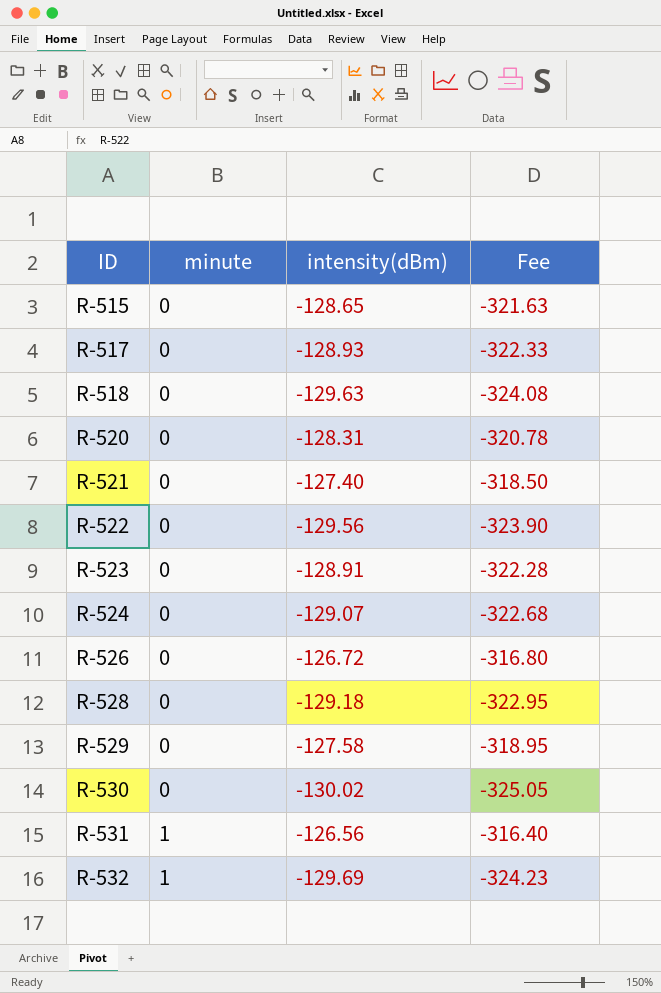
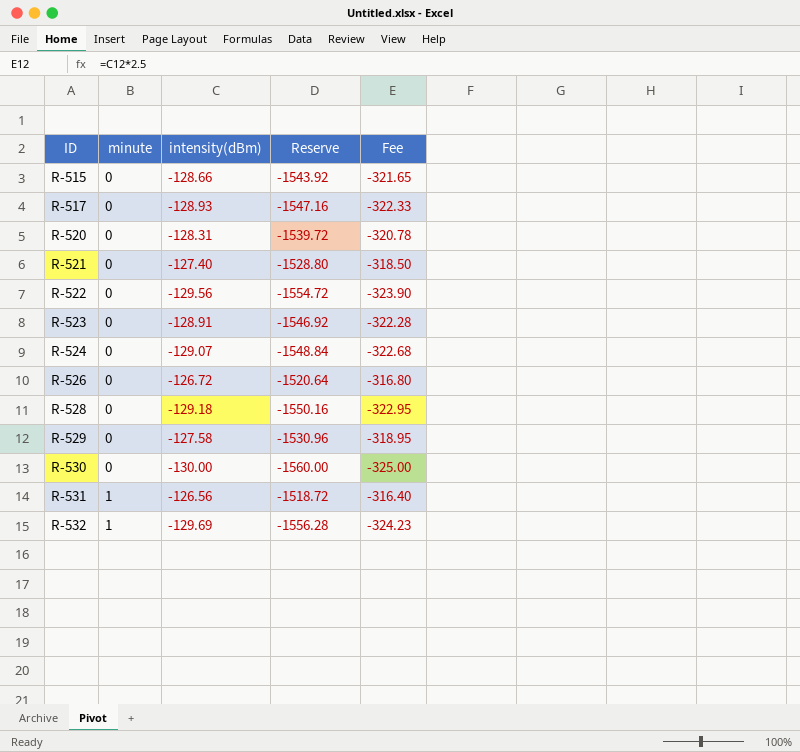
column Reserve | formula: none -> [intensity(dBm)] * 12
row R-518: 0 | -129.63 | -324.08 -> none
R-515 | intensity(dBm): -128.65 -> -128.66
R-515 | Fee: -321.63 -> -321.65
R-530 | intensity(dBm): -130.02 -> -130.00
R-530 | Fee: -325.05 -> -325.00

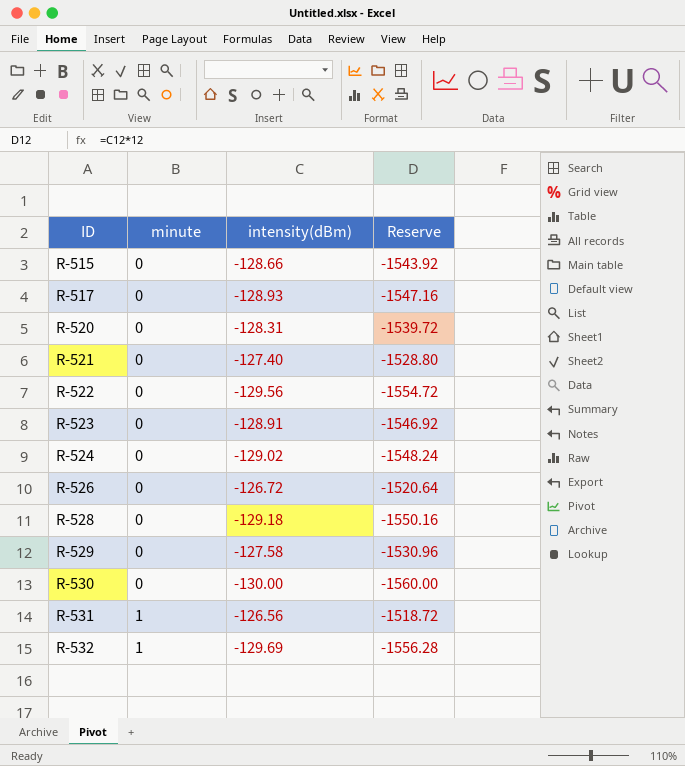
column Fee | formula: [intensity(dBm)] * 2.5 -> none
R-524 | intensity(dBm): -129.07 -> -129.02
R-524 | Reserve: -1548.84 -> -1548.24

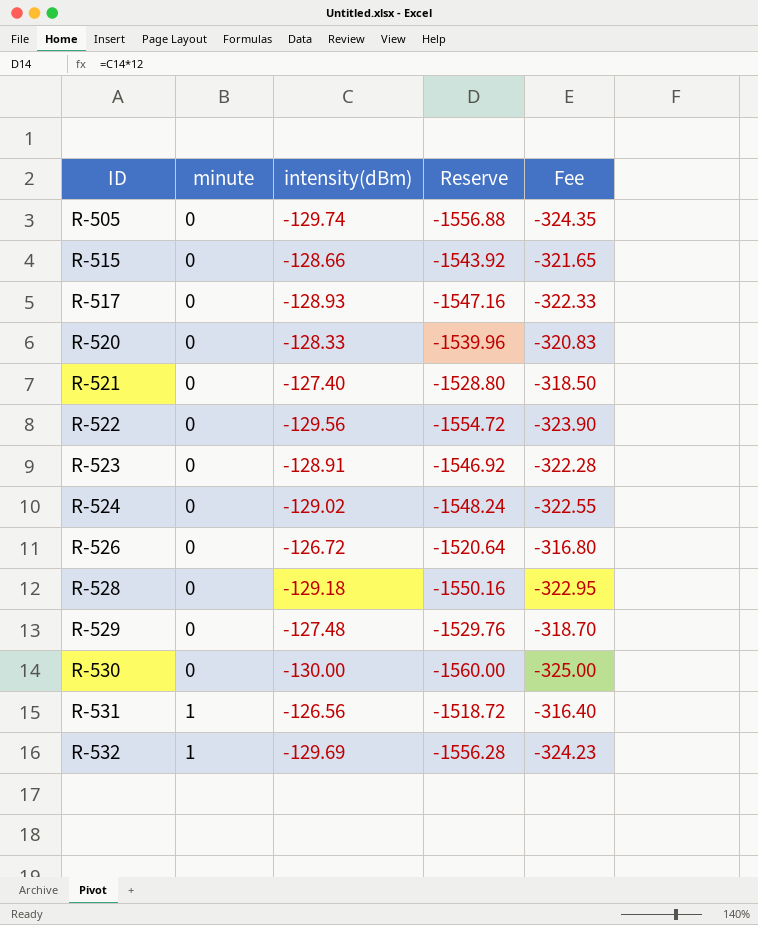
column Fee | formula: none -> [intensity(dBm)] * 2.5
row R-505: none -> 0 | -129.74 | -1556.88 | -324.35
R-520 | intensity(dBm): -128.31 -> -128.33
R-520 | Reserve: -1539.72 -> -1539.96
R-529 | intensity(dBm): -127.58 -> -127.48
R-529 | Reserve: -1530.96 -> -1529.76

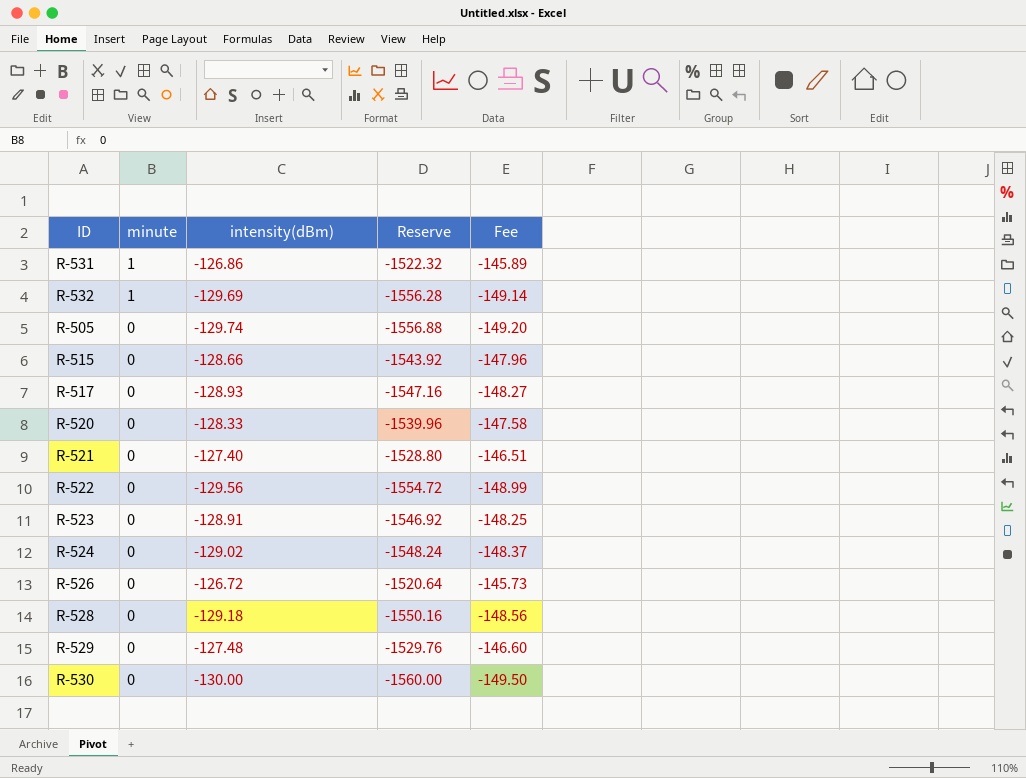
row order: ID ascending -> minute descending
column Fee | formula: [intensity(dBm)] * 2.5 -> [intensity(dBm)] * 1.15
R-531 | intensity(dBm): -126.56 -> -126.86
R-531 | Reserve: -1518.72 -> -1522.32

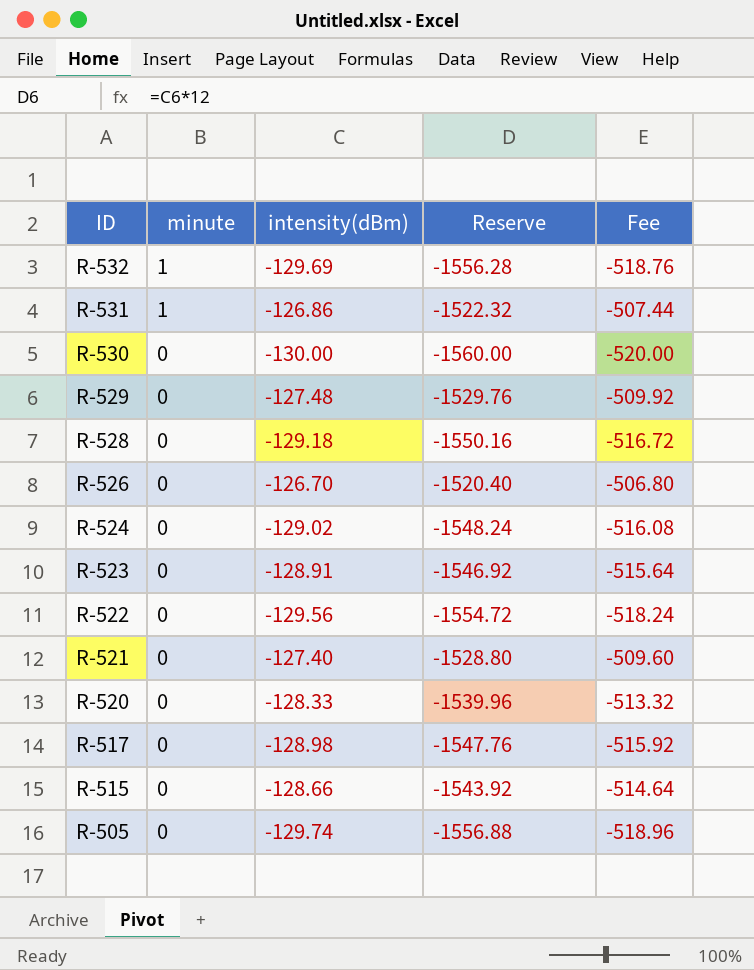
row order: minute descending -> ID descending
column Fee | formula: [intensity(dBm)] * 1.15 -> [intensity(dBm)] * 4
R-526 | intensity(dBm): -126.72 -> -126.70
R-526 | Reserve: -1520.64 -> -1520.40
R-517 | intensity(dBm): -128.93 -> -128.98
R-517 | Reserve: -1547.16 -> -1547.76

